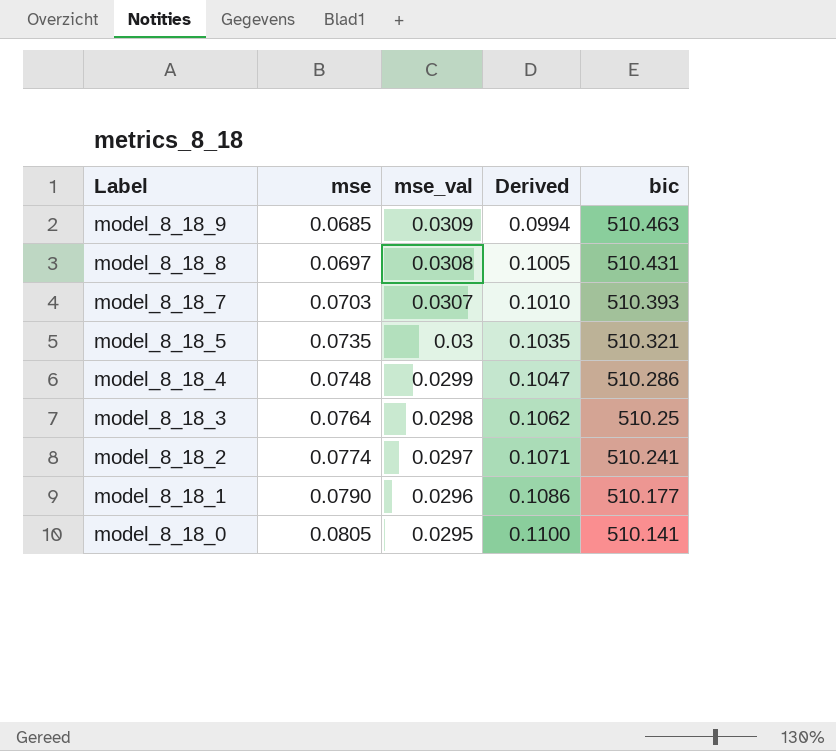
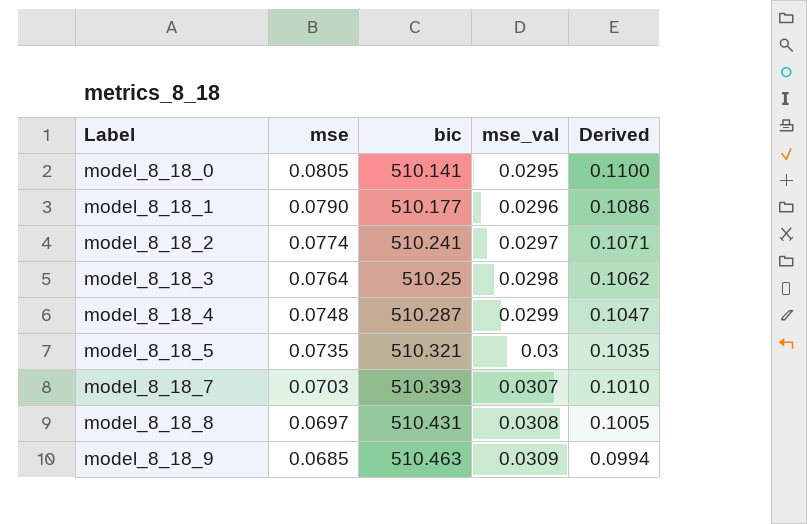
row order: Label descending -> Label ascending
column bic | position: 5 -> 3
model_8_18_4 | bic: 510.286 -> 510.287

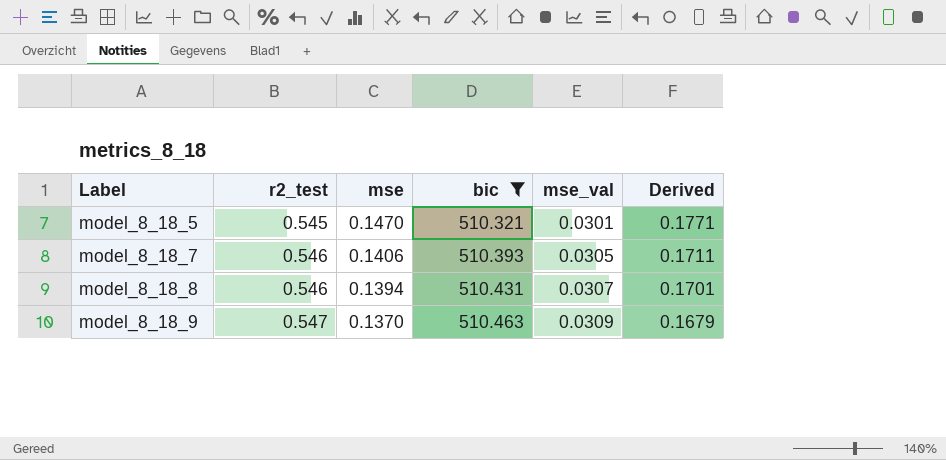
filter: none -> bic >= 510.321
column r2_test | position: none -> 2
model_8_18_5 | mse: 0.0735 -> 0.1470
model_8_18_5 | mse_val: 0.03 -> 0.0301
model_8_18_5 | Derived: 0.1035 -> 0.1771
model_8_18_7 | mse: 0.0703 -> 0.1406
model_8_18_7 | mse_val: 0.0307 -> 0.0305
model_8_18_7 | Derived: 0.1010 -> 0.1711
model_8_18_8 | mse: 0.0697 -> 0.1394
model_8_18_8 | mse_val: 0.0308 -> 0.0307
model_8_18_8 | Derived: 0.1005 -> 0.1701
model_8_18_9 | mse: 0.0685 -> 0.1370
model_8_18_9 | Derived: 0.0994 -> 0.1679

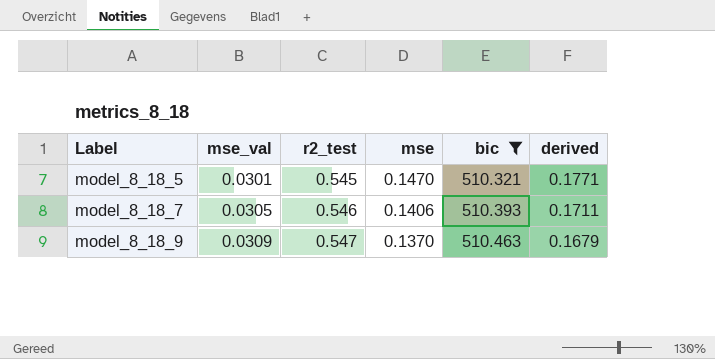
column mse_val | position: 5 -> 2
column name: Derived -> derived
row model_8_18_8: 0.546 | 0.1394 | 510.431 | 0.0307 | 0.1701 -> none

